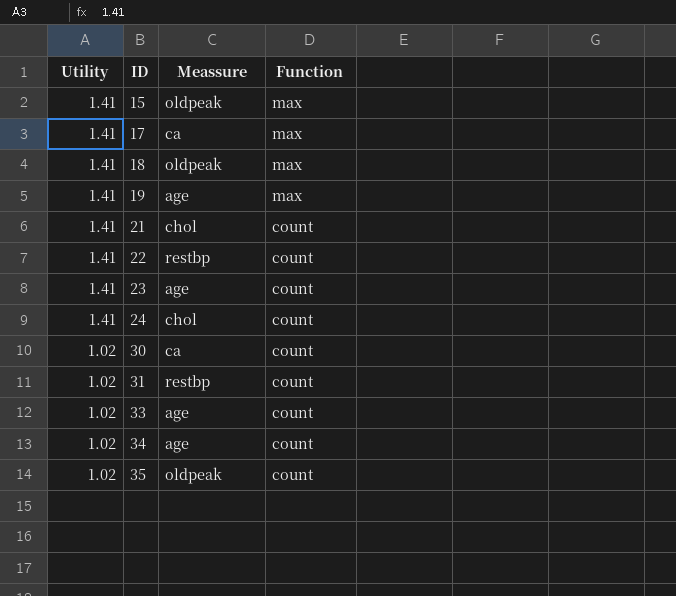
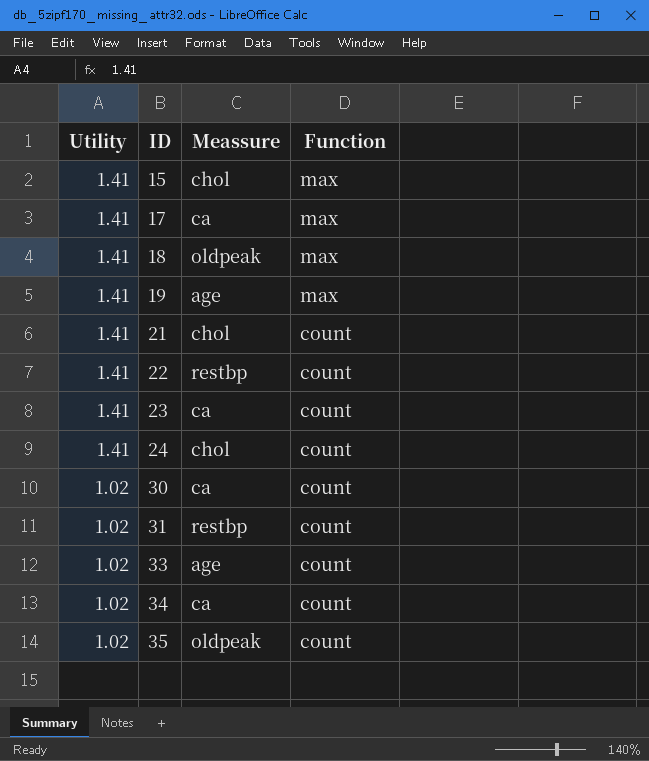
15 | Meassure: oldpeak -> chol
23 | Meassure: age -> ca
34 | Meassure: age -> ca

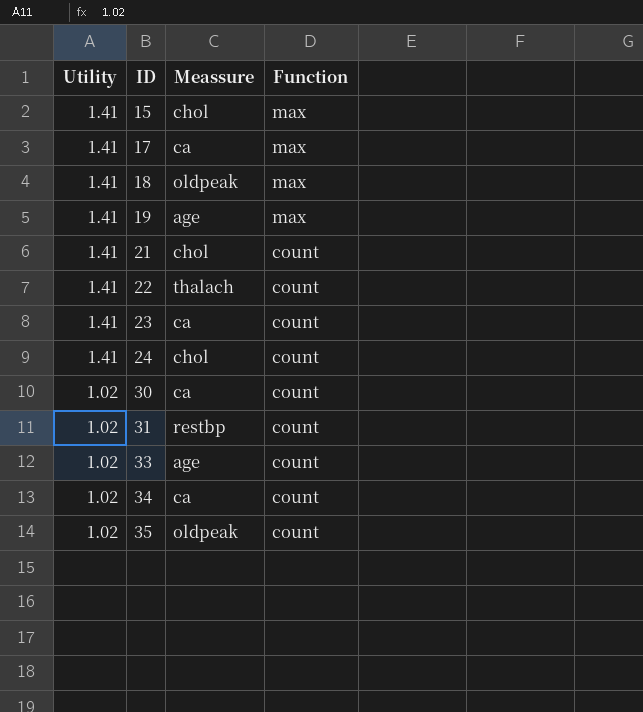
22 | Meassure: restbp -> thalach

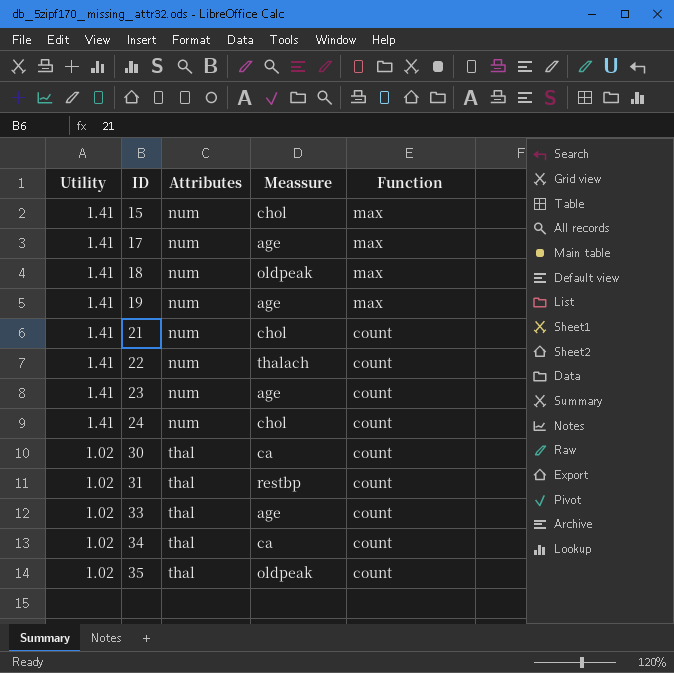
column Attributes | position: none -> 3
17 | Meassure: ca -> age
23 | Meassure: ca -> age

